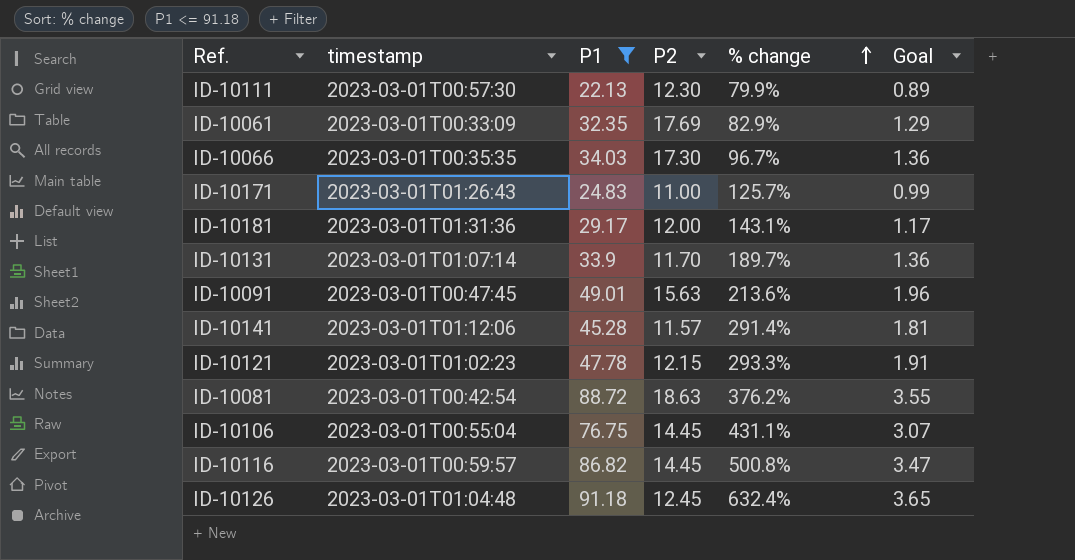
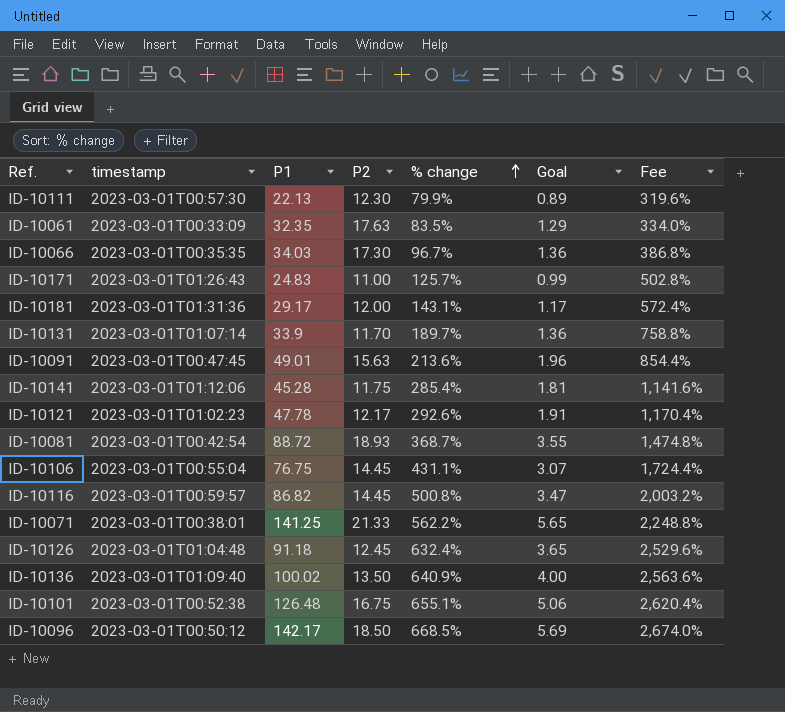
filter: P1 <= 91.18 -> none
column Fee | formula: none -> [% change] * 4
ID-10061 | P2: 17.69 -> 17.63
ID-10061 | % change: 82.9% -> 83.5%
ID-10141 | P2: 11.57 -> 11.75
ID-10141 | % change: 291.4% -> 285.4%
ID-10121 | P2: 12.15 -> 12.17
ID-10121 | % change: 293.3% -> 292.6%
ID-10081 | P2: 18.63 -> 18.93
ID-10081 | % change: 376.2% -> 368.7%

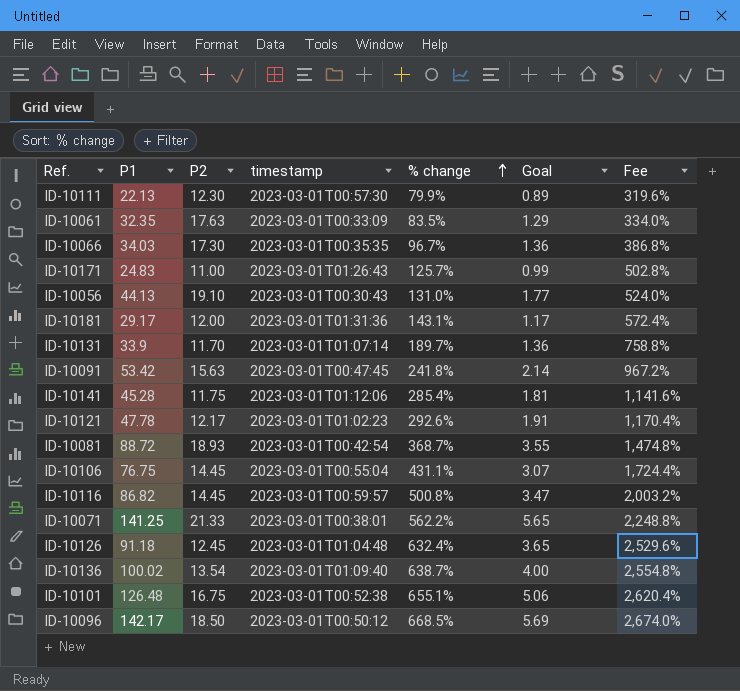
column timestamp | position: 2 -> 4
row ID-10056: none -> 44.13 | 19.10 | 2023-03-01T00:30:43 | 131.0% | 1.77 | 524.0%
ID-10091 | P1: 49.01 -> 53.42
ID-10091 | % change: 213.6% -> 241.8%
ID-10091 | Goal: 1.96 -> 2.14
ID-10091 | Fee: 854.4% -> 967.2%
ID-10136 | P2: 13.50 -> 13.54
ID-10136 | % change: 640.9% -> 638.7%
ID-10136 | Fee: 2,563.6% -> 2,554.8%

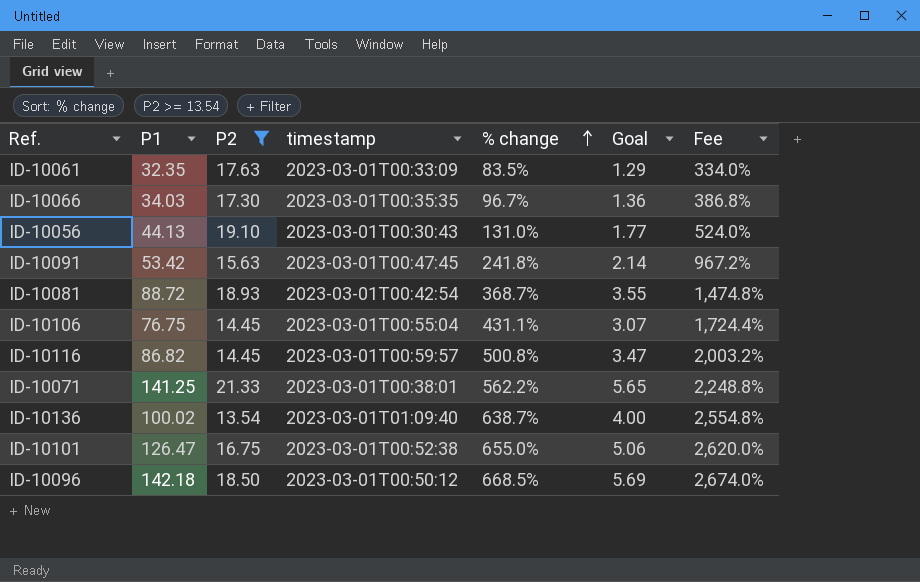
filter: none -> P2 >= 13.54
ID-10101 | P1: 126.48 -> 126.47
ID-10101 | % change: 655.1% -> 655.0%
ID-10101 | Fee: 2,620.4% -> 2,620.0%
ID-10096 | P1: 142.17 -> 142.18

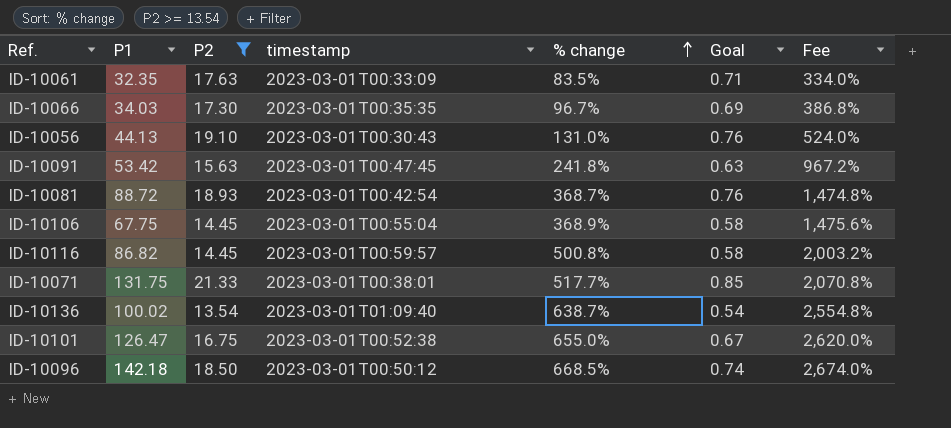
column Goal | formula: [P1] * 0.04 -> [P2] * 0.04
ID-10106 | P1: 76.75 -> 67.75
ID-10106 | % change: 431.1% -> 368.9%
ID-10106 | Fee: 1,724.4% -> 1,475.6%
ID-10071 | P1: 141.25 -> 131.75
ID-10071 | % change: 562.2% -> 517.7%
ID-10071 | Fee: 2,248.8% -> 2,070.8%

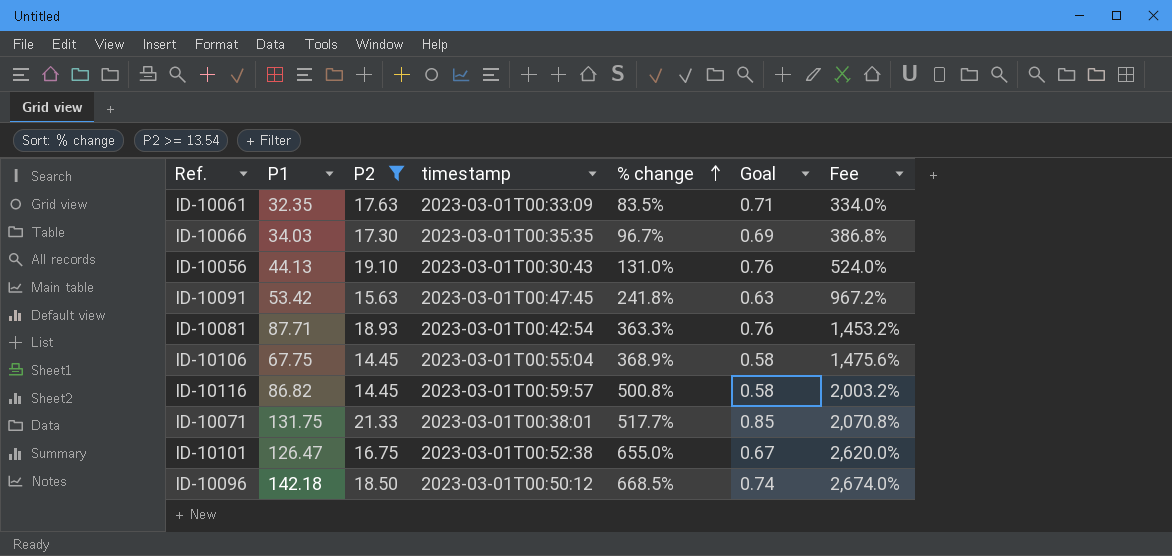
row ID-10136: 100.02 | 13.54 | 2023-03-01T01:09:40 | 638.7% | 0.54 | 2,554.8% -> none
ID-10081 | P1: 88.72 -> 87.71
ID-10081 | % change: 368.7% -> 363.3%
ID-10081 | Fee: 1,474.8% -> 1,453.2%

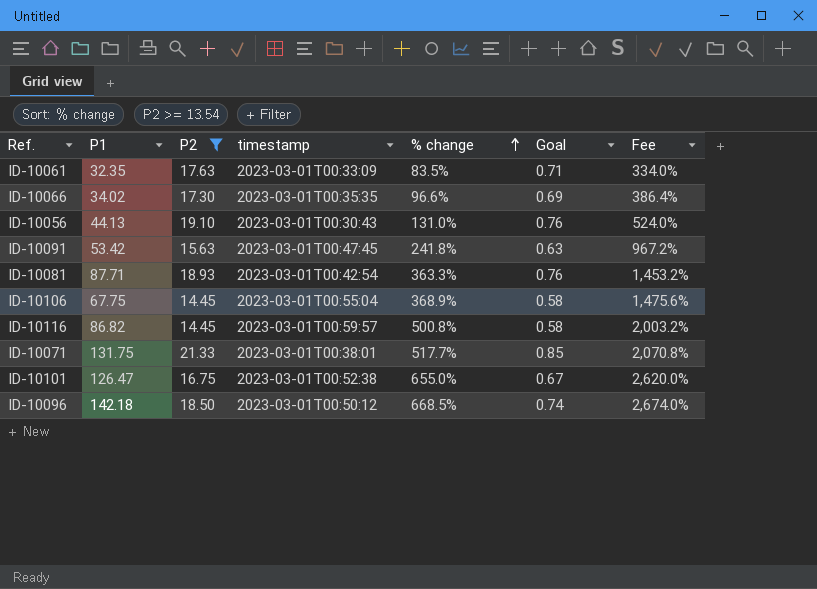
ID-10066 | P1: 34.03 -> 34.02
ID-10066 | % change: 96.7% -> 96.6%
ID-10066 | Fee: 386.8% -> 386.4%

